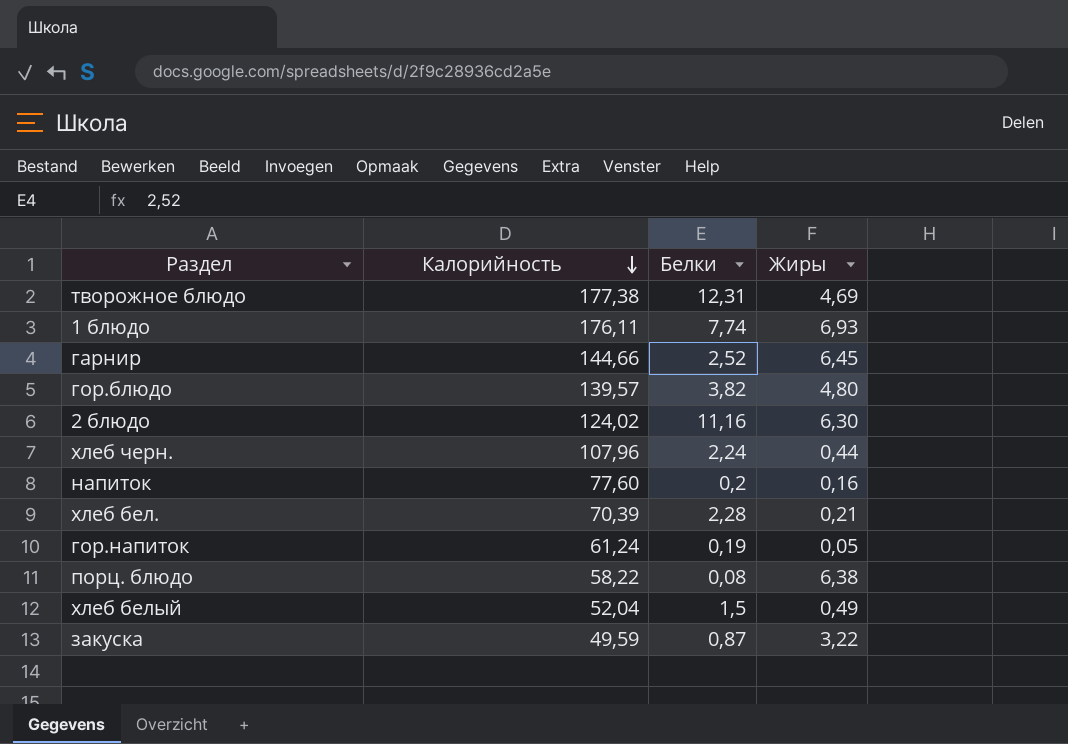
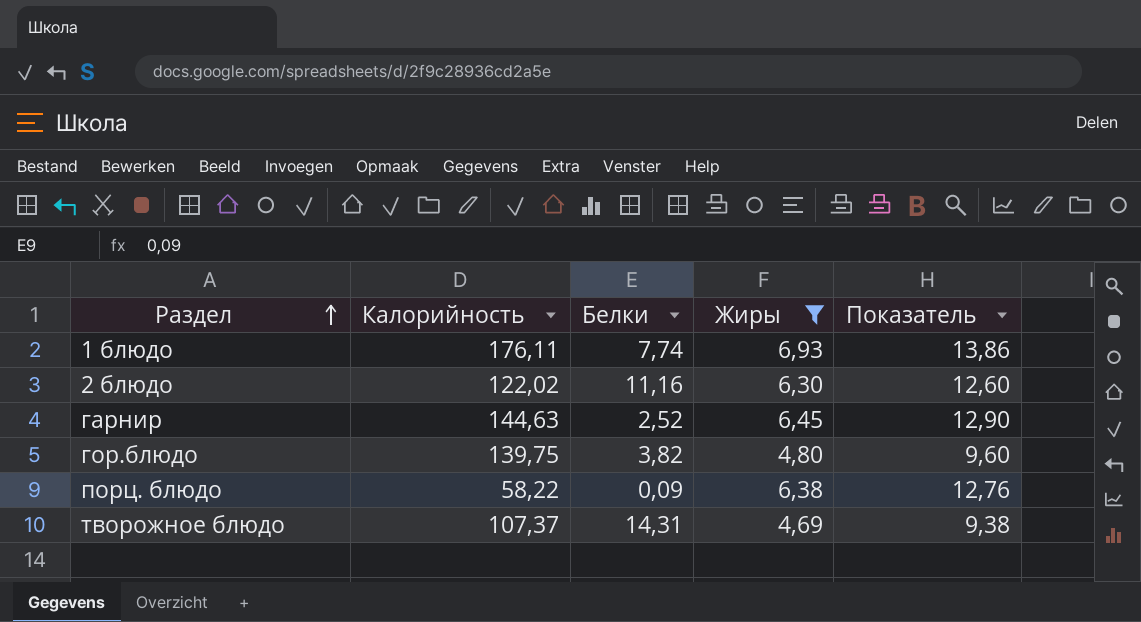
filter: none -> Жиры >= 4,69
row order: Калорийность descending -> Раздел ascending
column Показатель | formula: none -> [Жиры] * 2
2 блюдо | Калорийность: 124,02 -> 122,02
гарнир | Калорийность: 144,66 -> 144,63
гор.блюдо | Калорийность: 139,57 -> 139,75
порц. блюдо | Белки: 0,08 -> 0,09
творожное блюдо | Калорийность: 177,38 -> 107,37
творожное блюдо | Белки: 12,31 -> 14,31

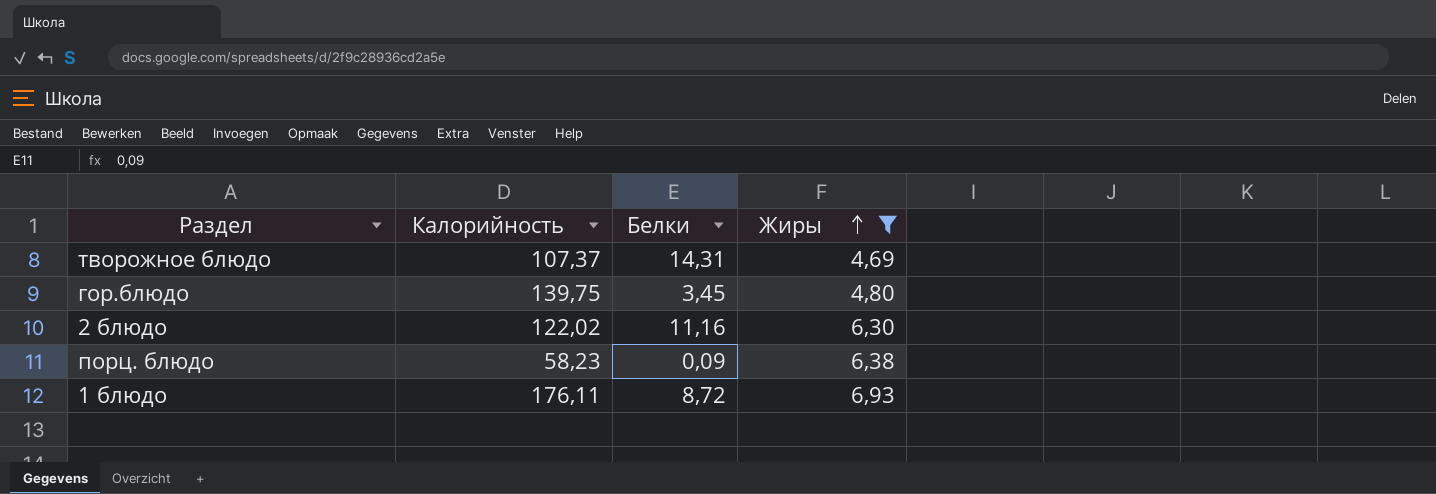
row order: Раздел ascending -> Жиры ascending
column Показатель | formula: [Жиры] * 2 -> none
row гарнир: 144,63 | 2,52 | 6,45 | 12,90 -> none
гор.блюдо | Белки: 3,82 -> 3,45
порц. блюдо | Калорийность: 58,22 -> 58,23
1 блюдо | Белки: 7,74 -> 8,72

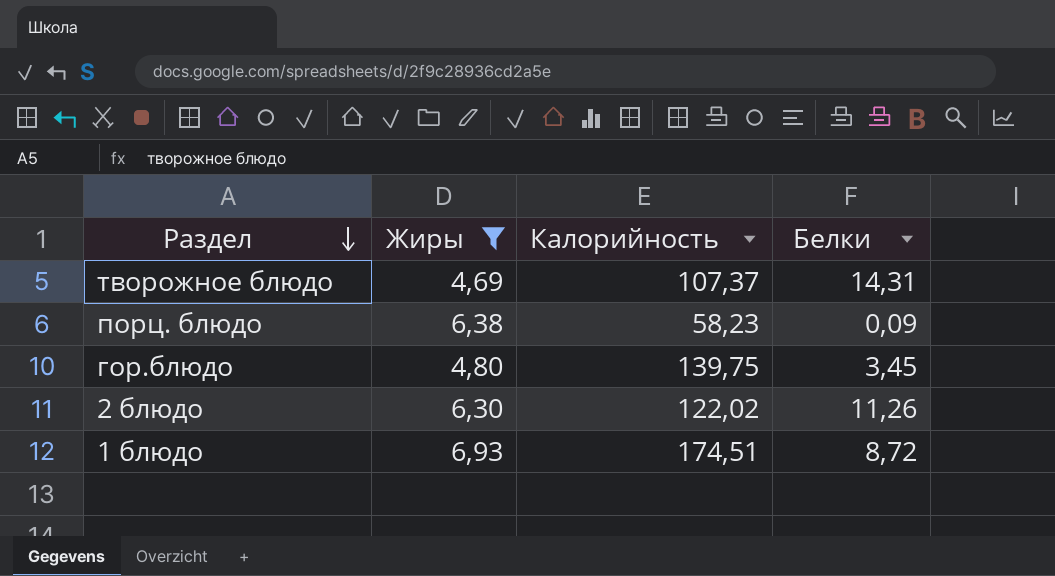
row order: Жиры ascending -> Раздел descending
column Жиры | position: 4 -> 2
2 блюдо | Белки: 11,16 -> 11,26
1 блюдо | Калорийность: 176,11 -> 174,51

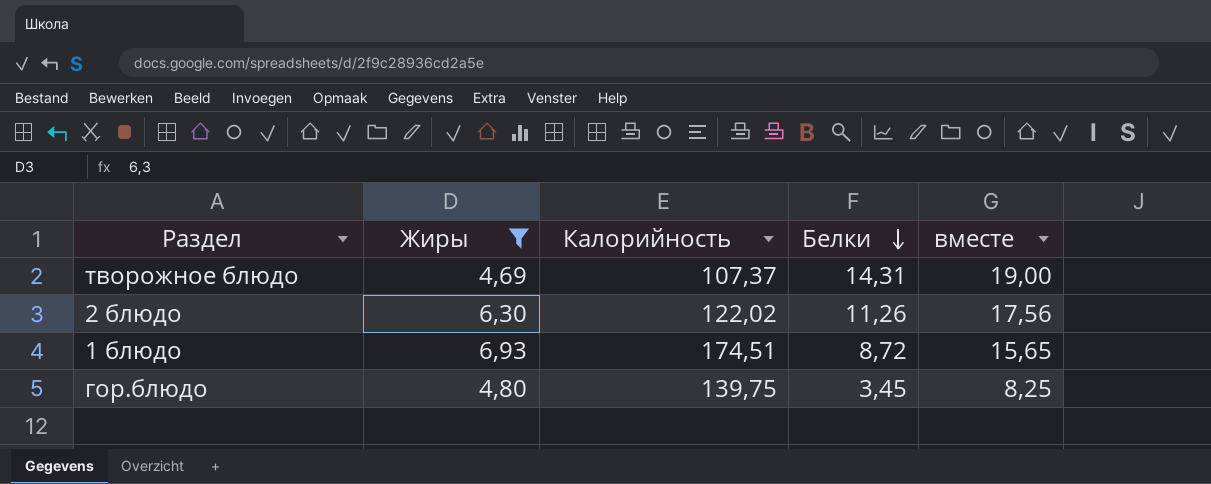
row order: Раздел descending -> Белки descending
column вместе | formula: none -> [Жиры] + [Белки]
row порц. блюдо: 6,38 | 58,23 | 0,09 -> none

